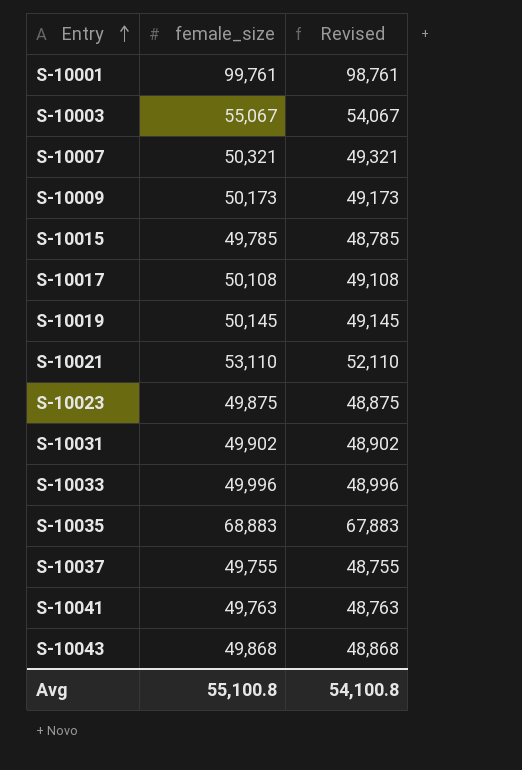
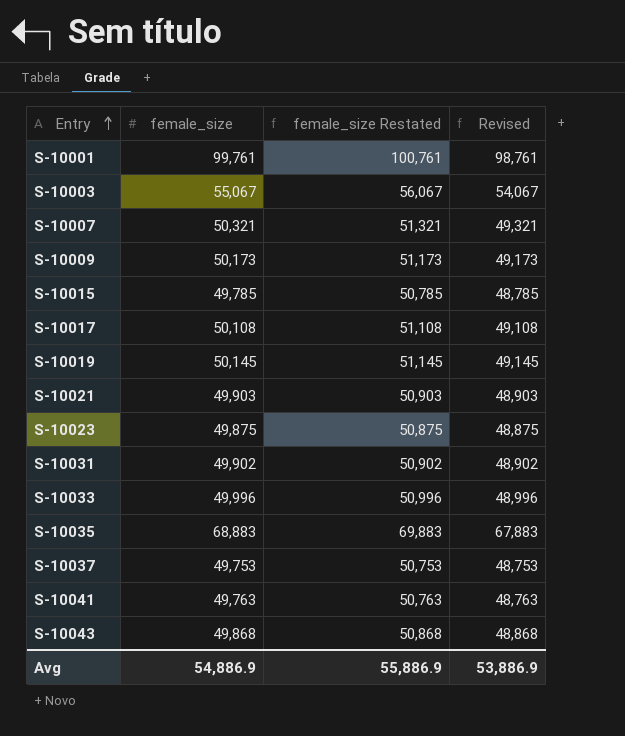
column female_size Restated | formula: none -> [female_size] + 1000
S-10021 | female_size: 53,110 -> 49,903
S-10021 | Revised: 52,110 -> 48,903
S-10037 | female_size: 49,755 -> 49,753
S-10037 | Revised: 48,755 -> 48,753
Avg | female_size: 55,100.8 -> 54,886.9
Avg | Revised: 54,100.8 -> 53,886.9

